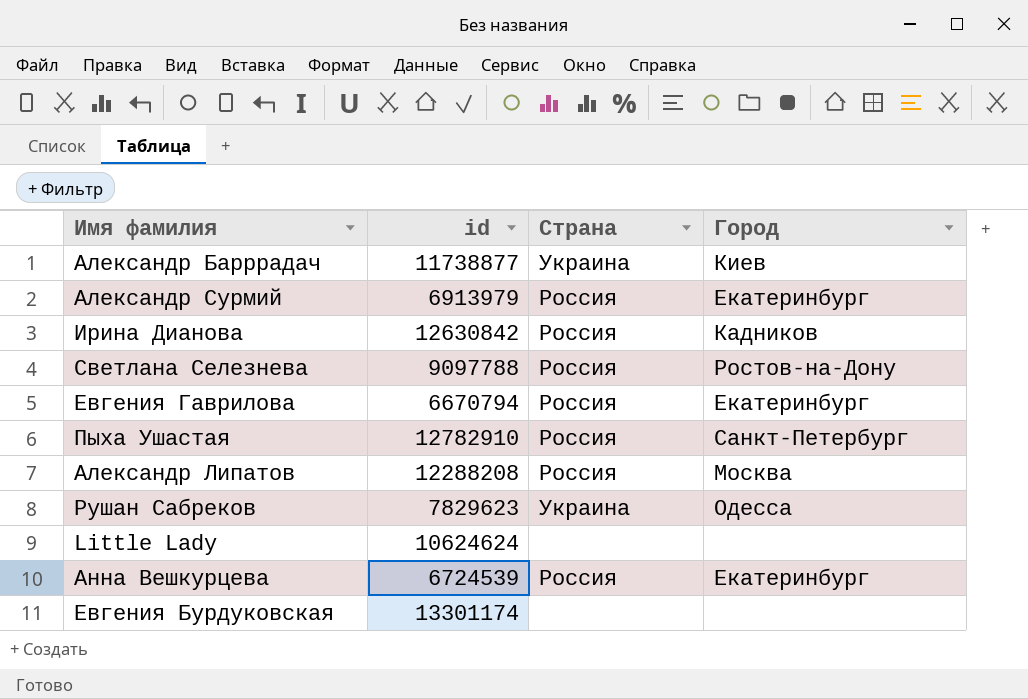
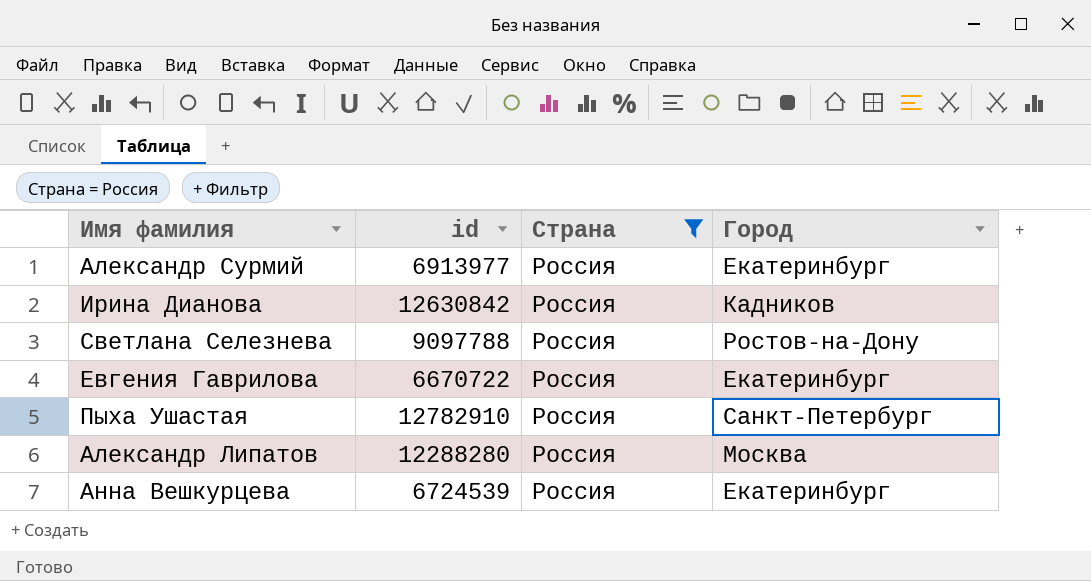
filter: none -> Страна = Россия
Александр Сурмий | id: 6913979 -> 6913977
Евгения Гаврилова | id: 6670794 -> 6670722
Александр Липатов | id: 12288208 -> 12288280

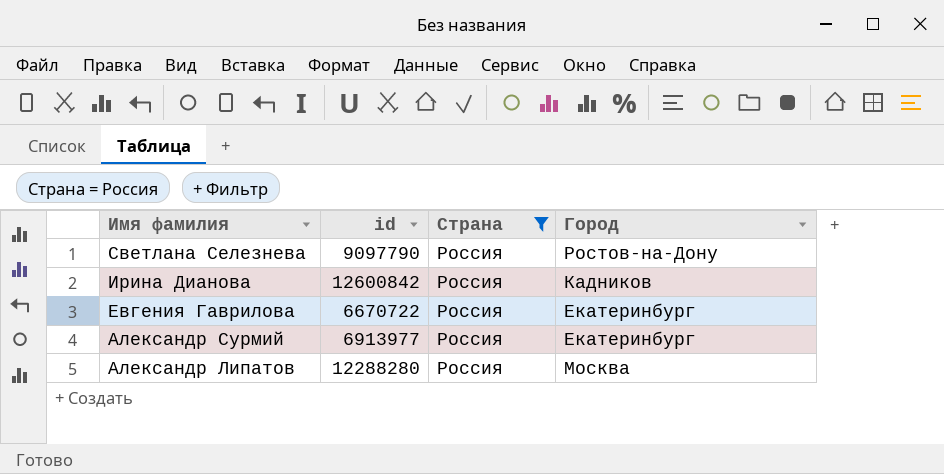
row order: none -> Имя фамилия descending
row Пыха Ушастая: 12782910 | Россия | Санкт-Петербург -> none
row Анна Вешкурцева: 6724539 | Россия | Екатеринбург -> none
Светлана Селезнева | id: 9097788 -> 9097790
Ирина Дианова | id: 12630842 -> 12600842

